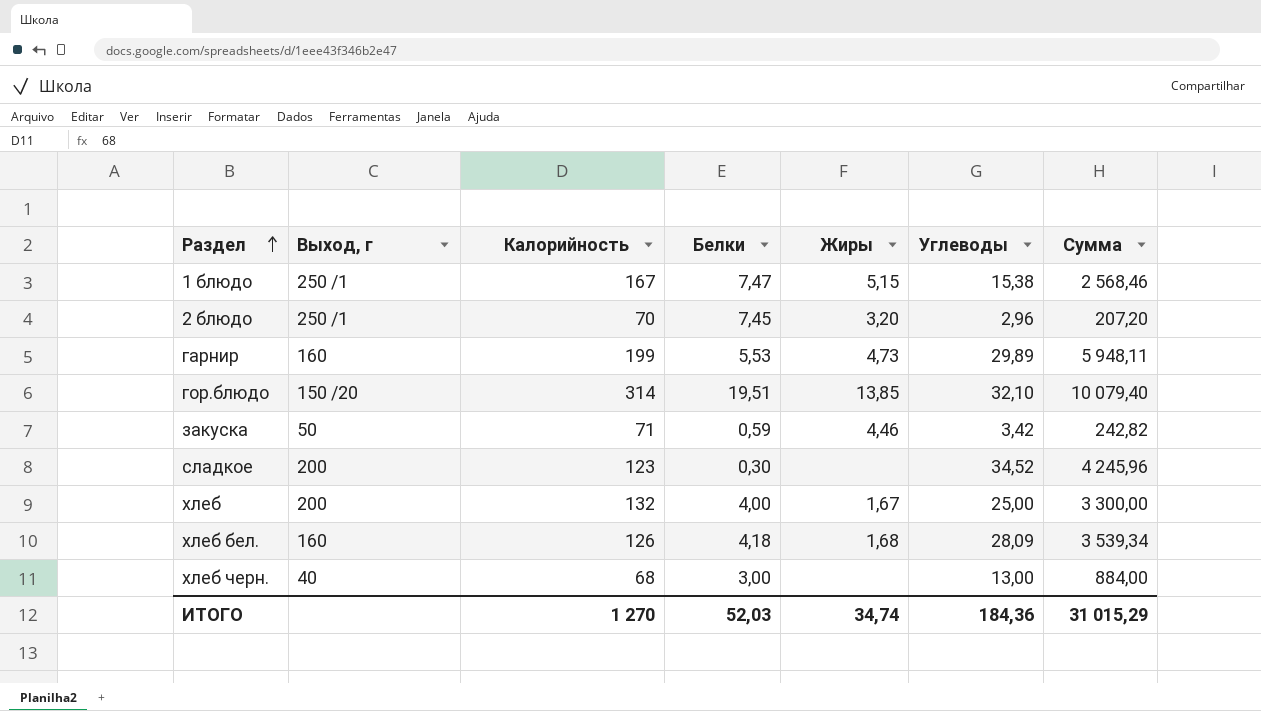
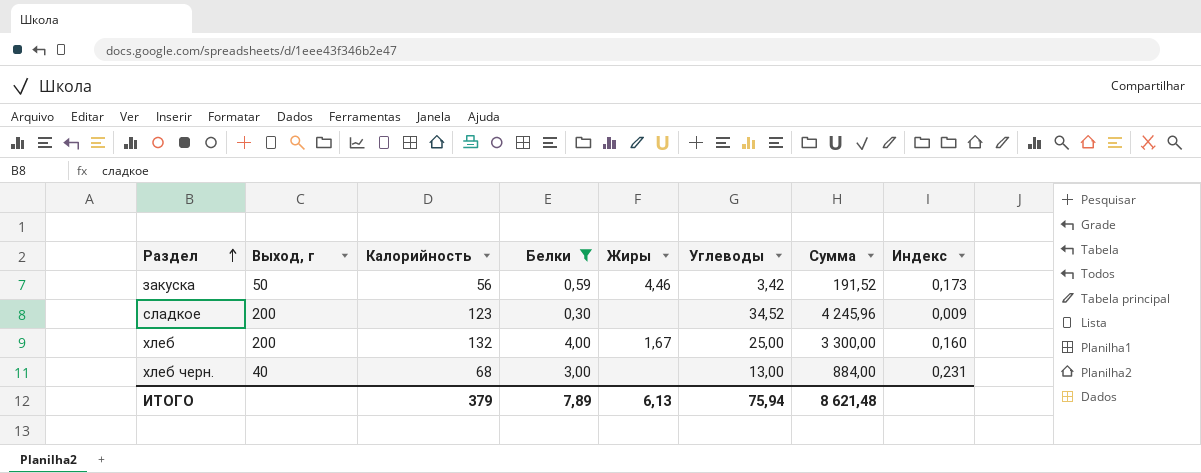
filter: none -> Белки <= 4,00
column Индекс | formula: none -> [Белки] / [Углеводы]
закуска | Калорийность: 71 -> 56
закуска | Сумма: 242,82 -> 191,52
ИТОГО | Калорийность: 1 270 -> 379
ИТОГО | Белки: 52,03 -> 7,89
ИТОГО | Жиры: 34,74 -> 6,13
ИТОГО | Углеводы: 184,36 -> 75,94
ИТОГО | Сумма: 31 015,29 -> 8 621,48

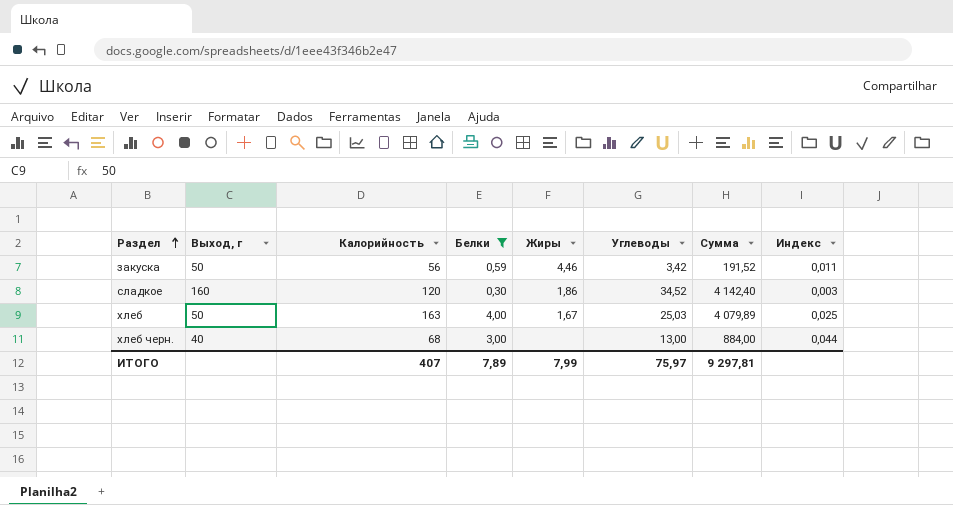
column Индекс | formula: [Белки] / [Углеводы] -> [Белки] / [Калорийность]
сладкое | Выход, г: 200 -> 160
сладкое | Калорийность: 123 -> 120
сладкое | Жиры: none -> 1,86
сладкое | Сумма: 4 245,96 -> 4 142,40
хлеб | Выход, г: 200 -> 50
хлеб | Калорийность: 132 -> 163
хлеб | Углеводы: 25,00 -> 25,03
хлеб | Сумма: 3 300,00 -> 4 079,89
ИТОГО | Калорийность: 379 -> 407
ИТОГО | Жиры: 6,13 -> 7,99
ИТОГО | Углеводы: 75,94 -> 75,97
ИТОГО | Сумма: 8 621,48 -> 9 297,81

